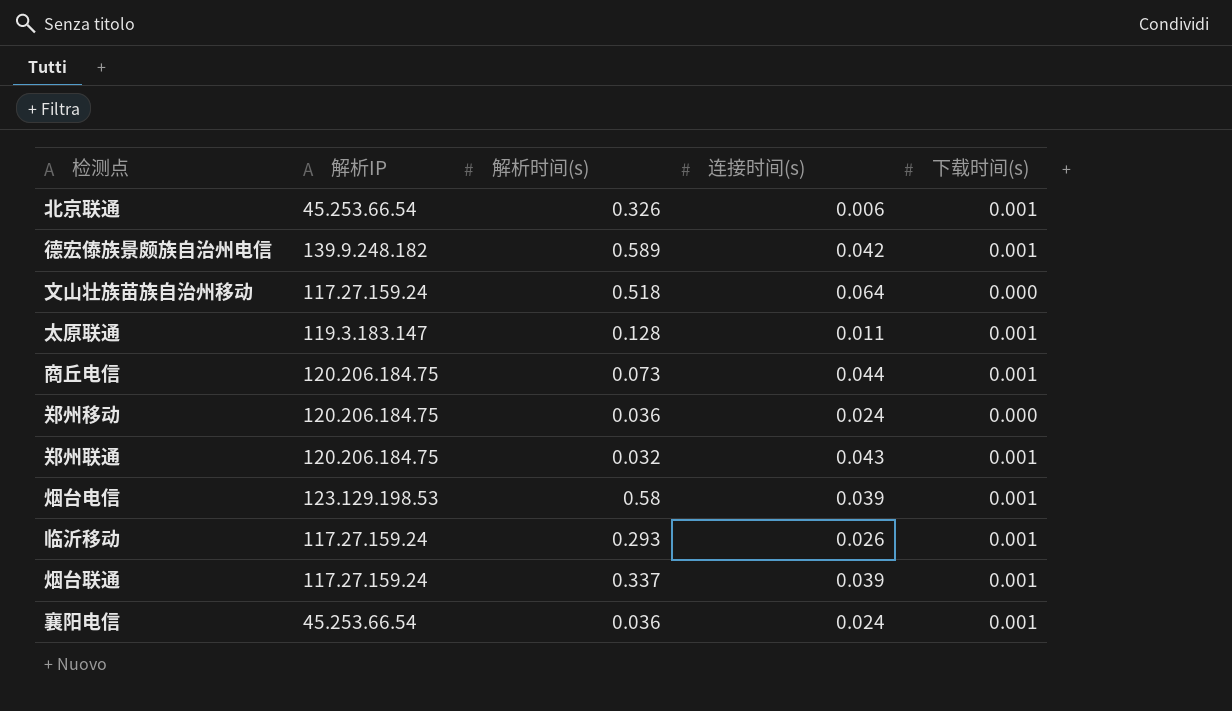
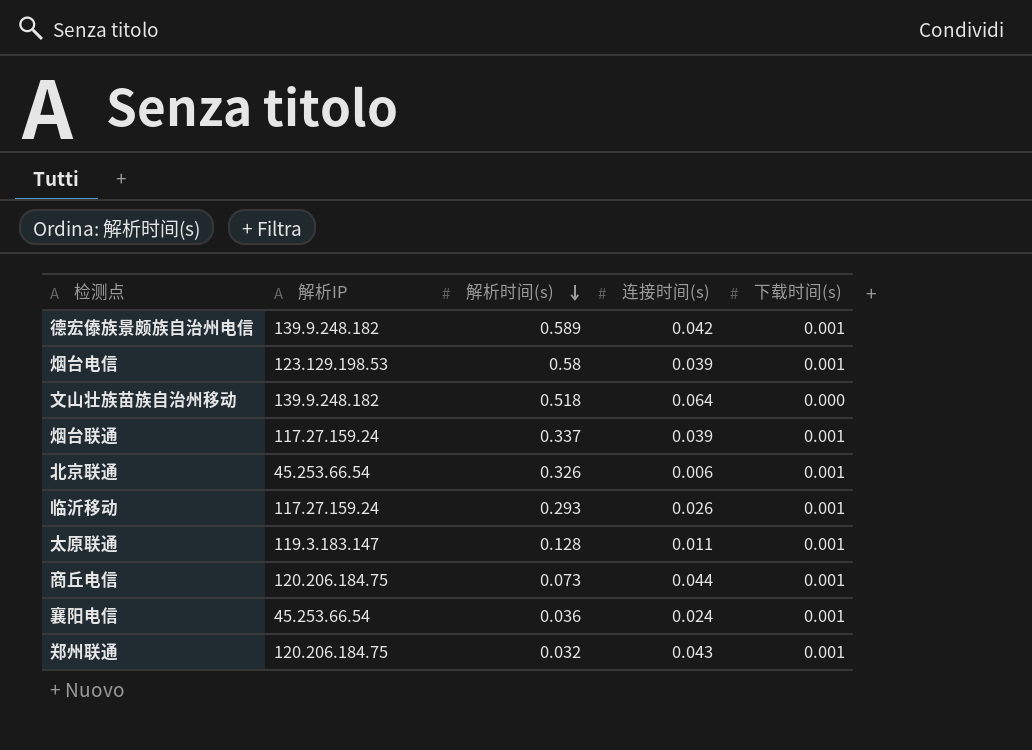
row order: none -> 解析时间(s) descending
row 郑州移动: 120.206.184.75 | 0.036 | 0.024 | 0.000 -> none
文山壮族苗族自治州移动 | 解析IP: 117.27.159.24 -> 139.9.248.182

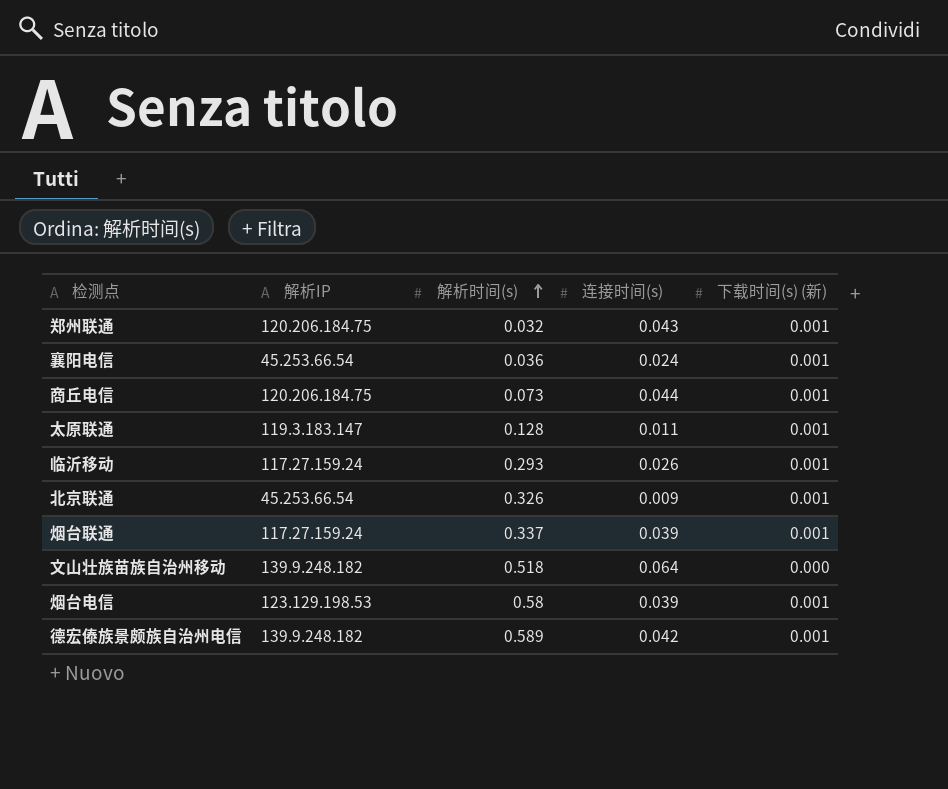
row order: 解析时间(s) descending -> 解析时间(s) ascending
column name: 下载时间(s) -> 下载时间(s) (新)
北京联通 | 连接时间(s): 0.006 -> 0.009

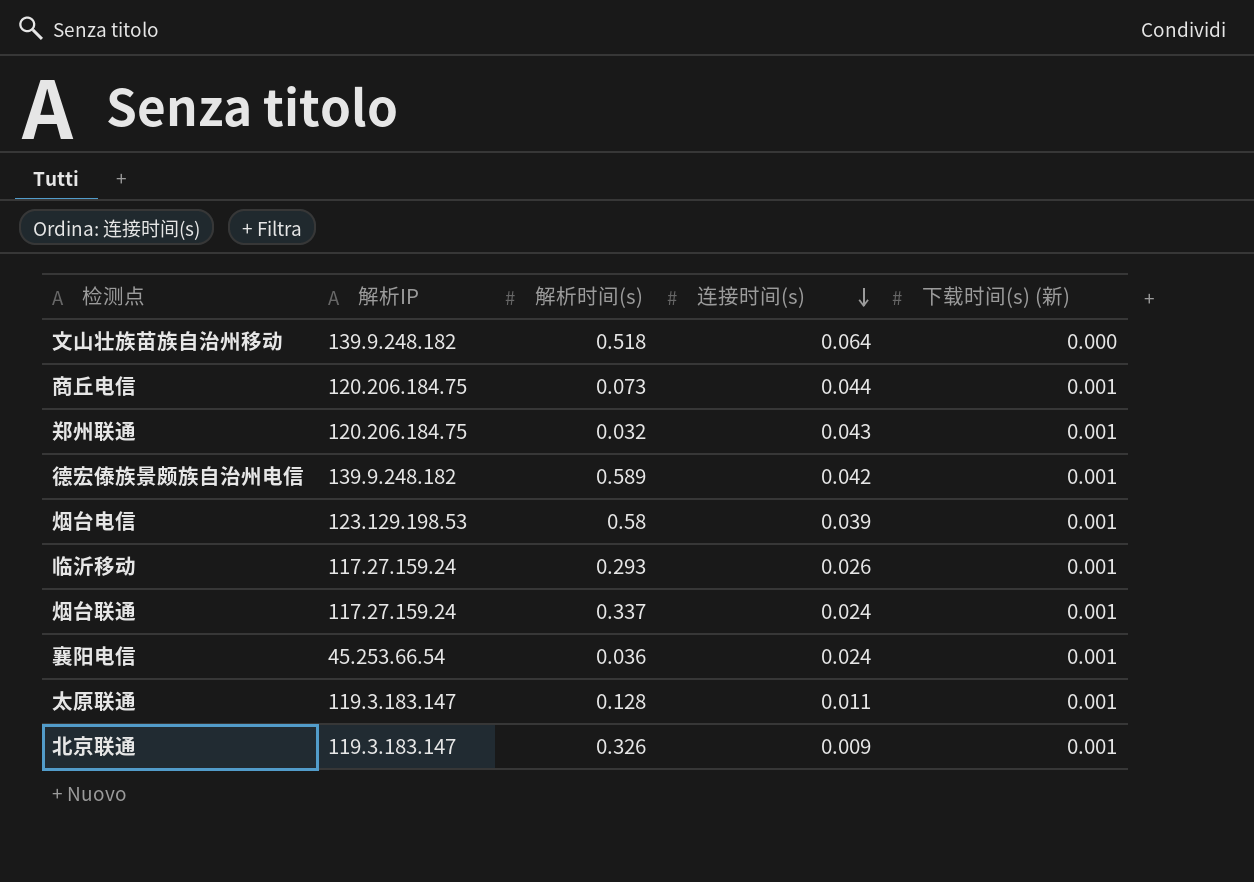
row order: 解析时间(s) ascending -> 连接时间(s) descending
烟台联通 | 连接时间(s): 0.039 -> 0.024
北京联通 | 解析IP: 45.253.66.54 -> 119.3.183.147

